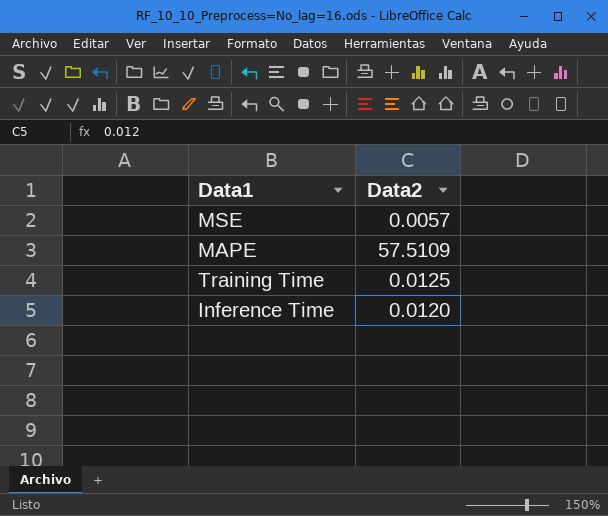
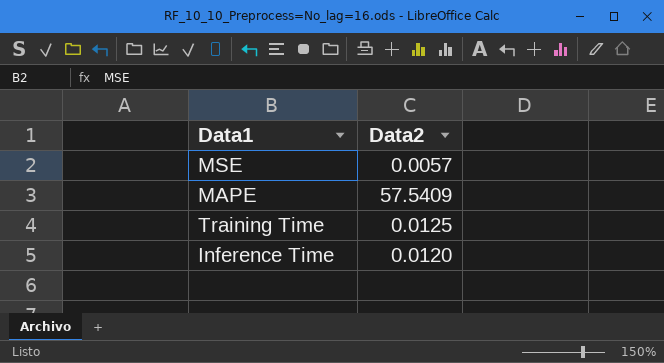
MAPE | Data2: 57.5109 -> 57.5409

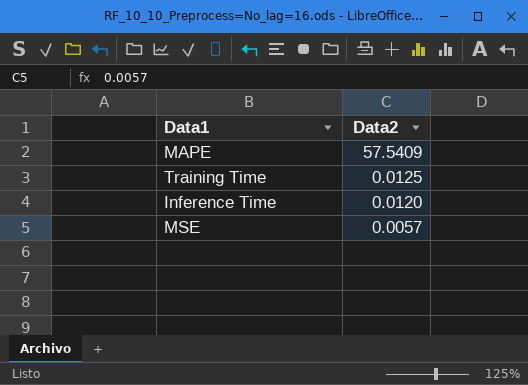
row order: none -> Data2 descending

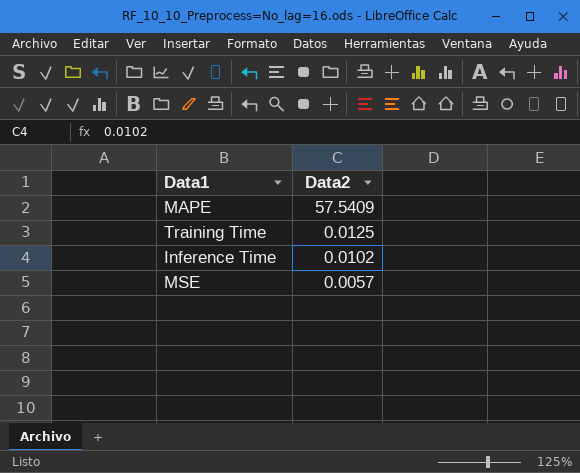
Inference Time | Data2: 0.0120 -> 0.0102

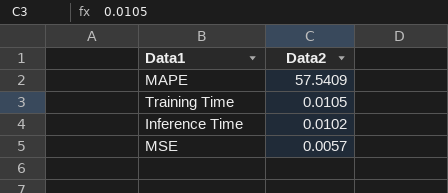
Training Time | Data2: 0.0125 -> 0.0105

